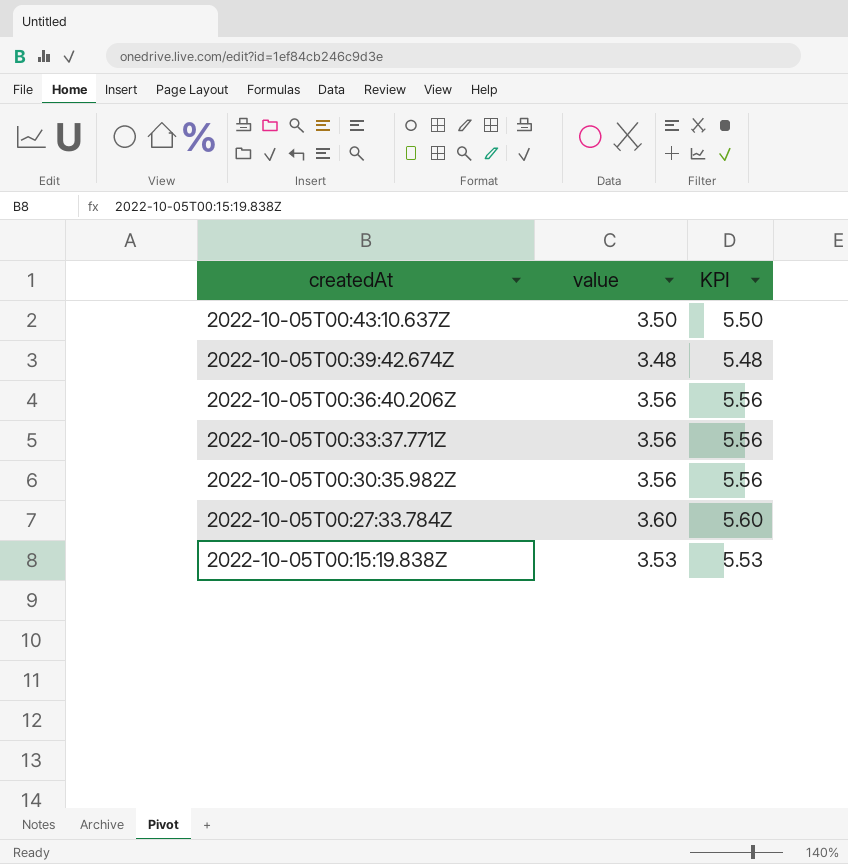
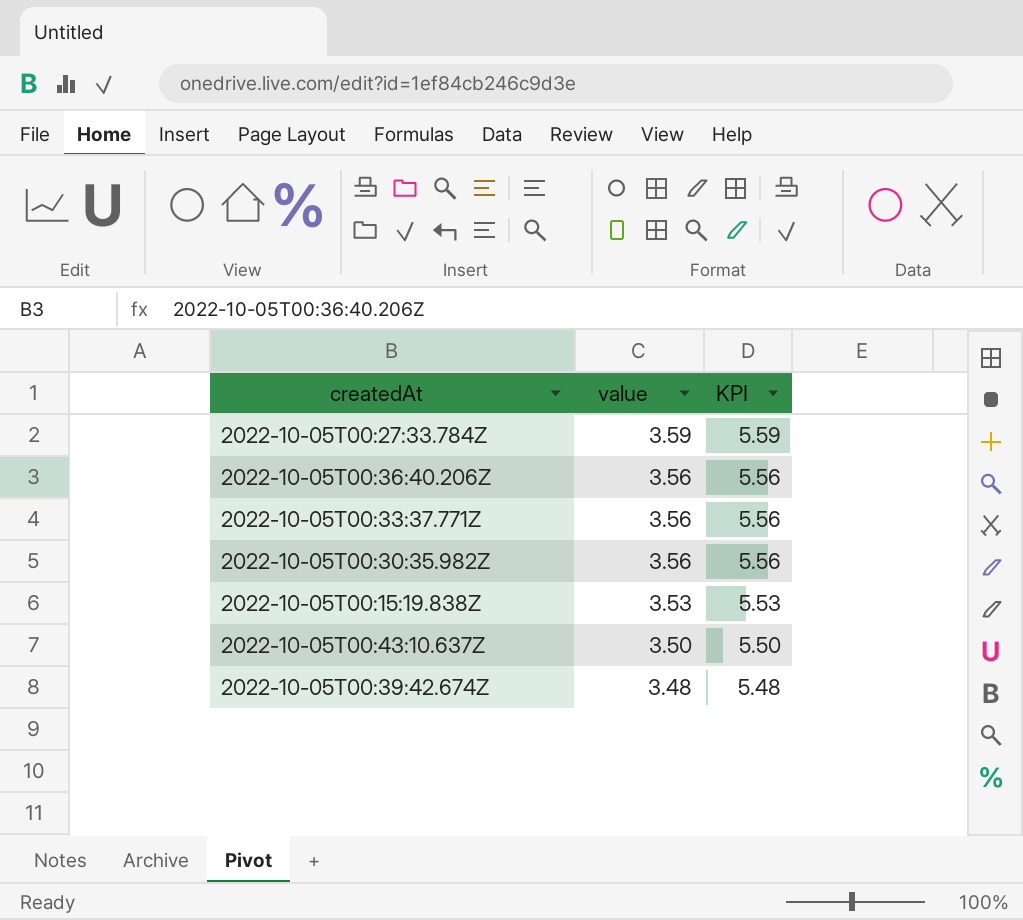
row order: createdAt descending -> value descending
2022-10-05T00:27:33.784Z | value: 3.60 -> 3.59
2022-10-05T00:27:33.784Z | KPI: 5.60 -> 5.59

